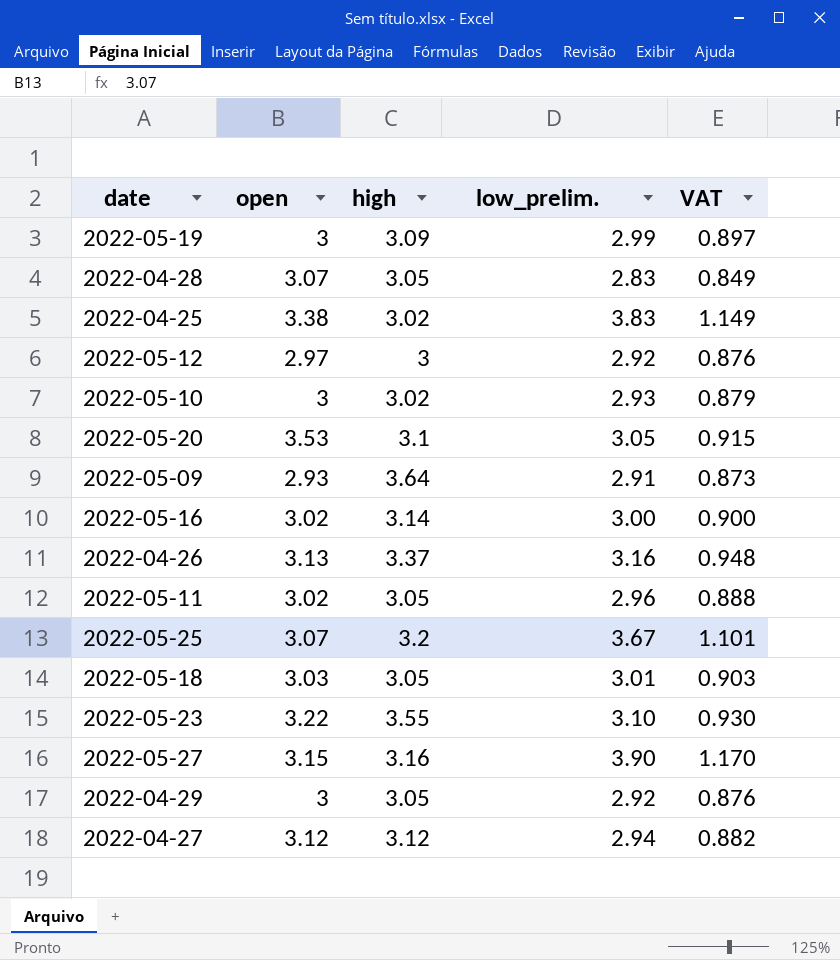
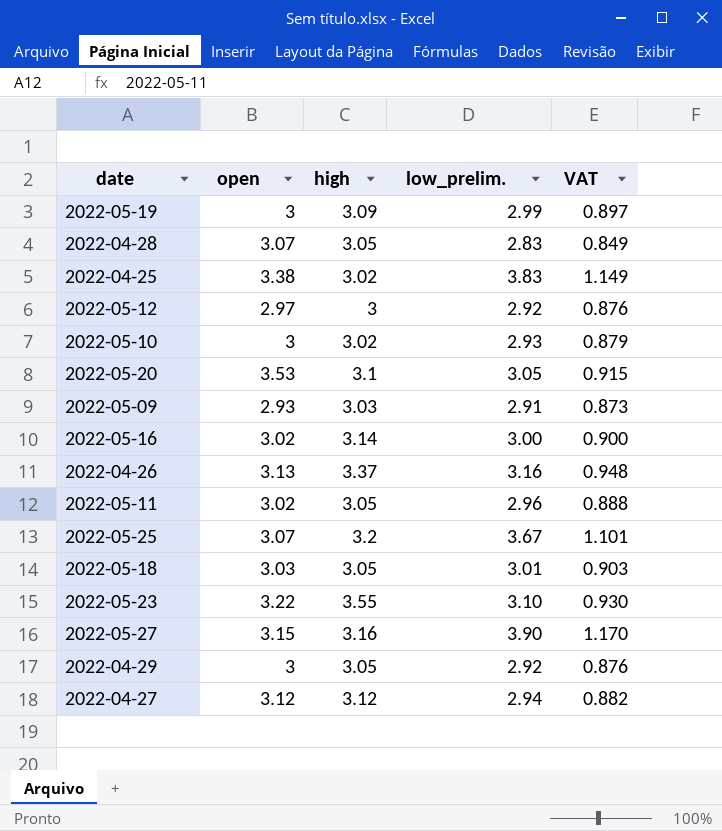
2022-05-09 | high: 3.64 -> 3.03

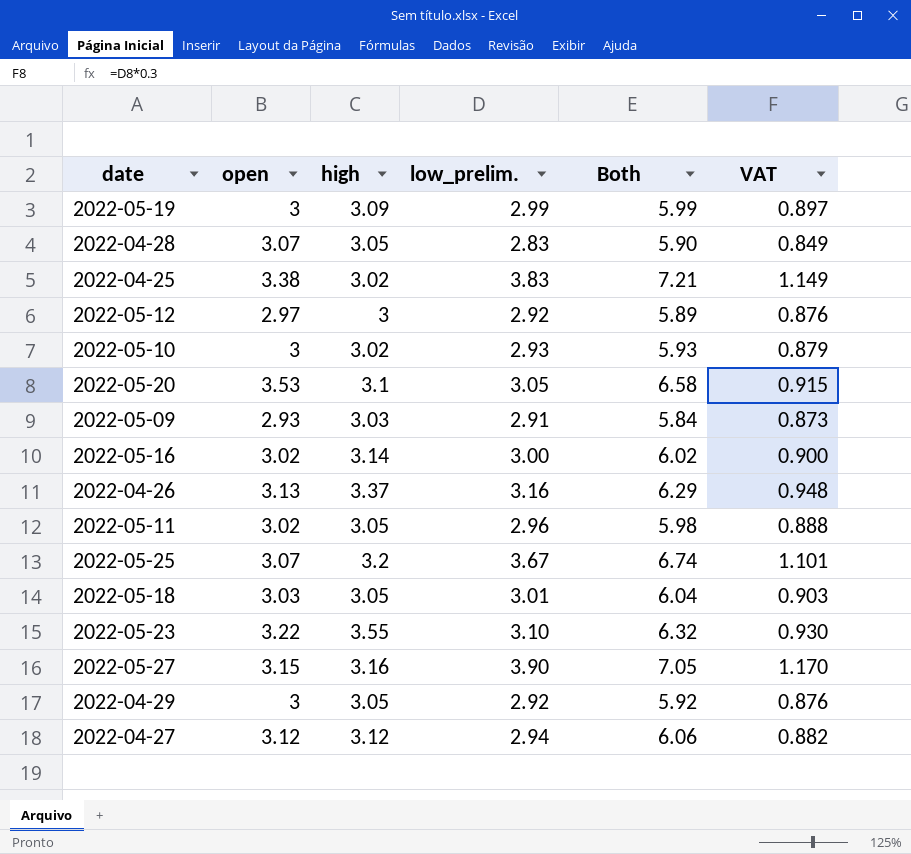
column Both | formula: none -> [open] + [low_prelim.]

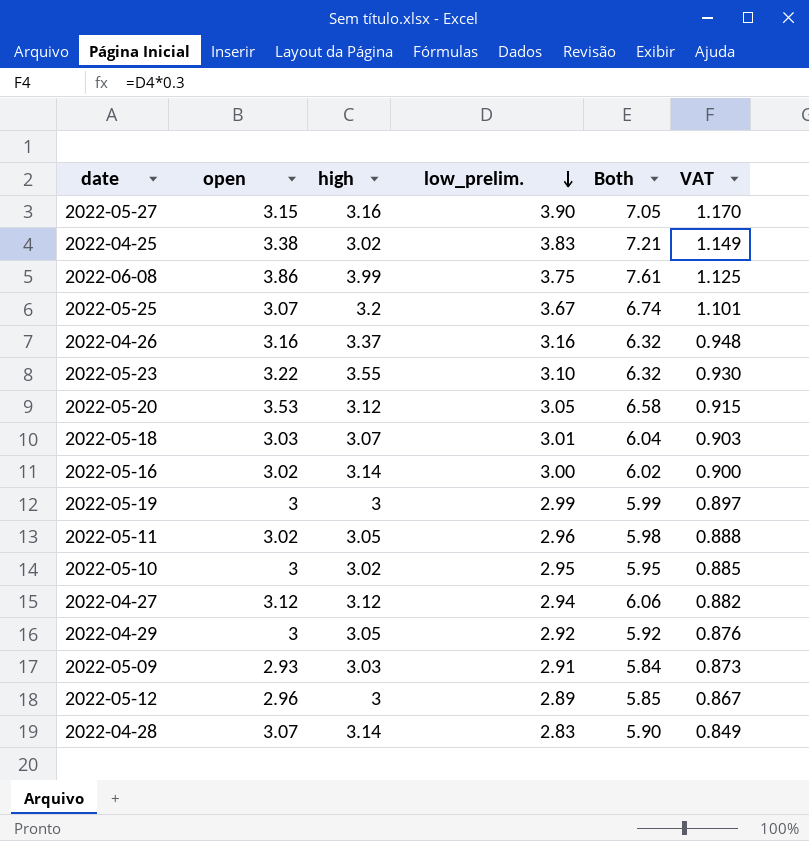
row order: none -> low_prelim. descending
row 2022-06-08: none -> 3.86 | 3.99 | 3.75 | 7.61 | 1.125
2022-04-26 | open: 3.13 -> 3.16
2022-04-26 | Both: 6.29 -> 6.32
2022-05-20 | high: 3.1 -> 3.12
2022-05-18 | high: 3.05 -> 3.07
2022-05-19 | high: 3.09 -> 3
2022-05-10 | low_prelim.: 2.93 -> 2.95
2022-05-10 | Both: 5.93 -> 5.95
2022-05-10 | VAT: 0.879 -> 0.885
2022-05-12 | open: 2.97 -> 2.96
2022-05-12 | low_prelim.: 2.92 -> 2.89
2022-05-12 | Both: 5.89 -> 5.85
2022-05-12 | VAT: 0.876 -> 0.867
2022-04-28 | high: 3.05 -> 3.14

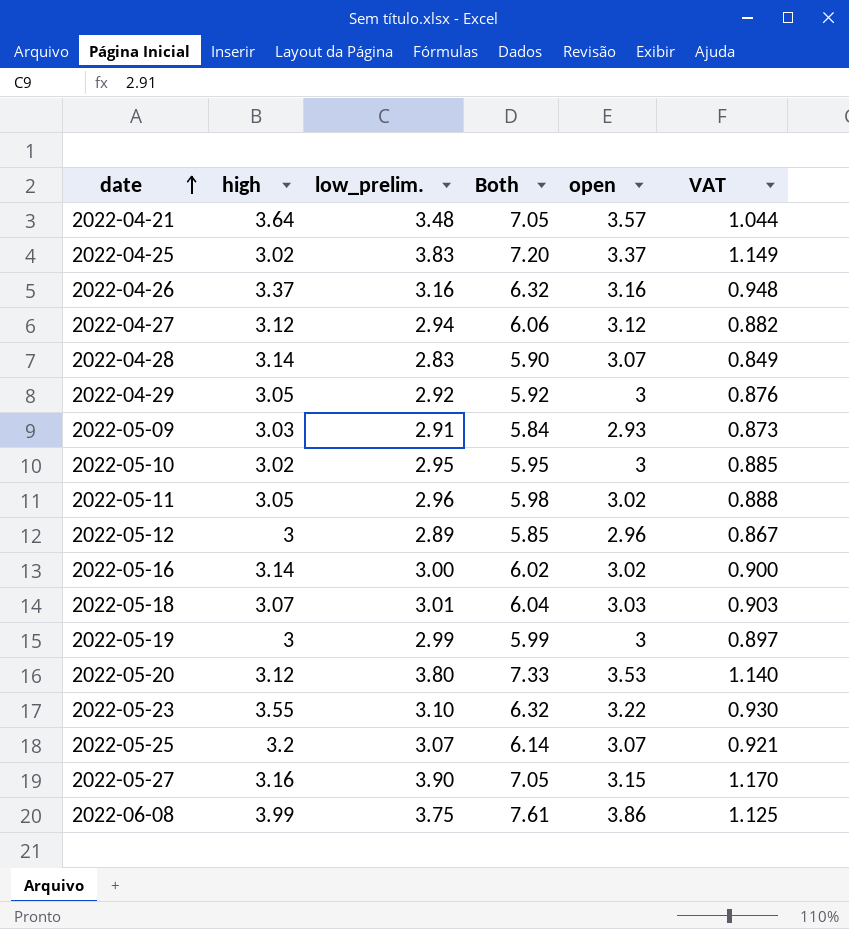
row order: low_prelim. descending -> date ascending
column open | position: 2 -> 5
row 2022-04-21: none -> 3.64 | 3.48 | 7.05 | 3.57 | 1.044
2022-04-25 | Both: 7.21 -> 7.20
2022-04-25 | open: 3.38 -> 3.37
2022-05-20 | low_prelim.: 3.05 -> 3.80
2022-05-20 | Both: 6.58 -> 7.33
2022-05-20 | VAT: 0.915 -> 1.140
2022-05-25 | low_prelim.: 3.67 -> 3.07
2022-05-25 | Both: 6.74 -> 6.14
2022-05-25 | VAT: 1.101 -> 0.921

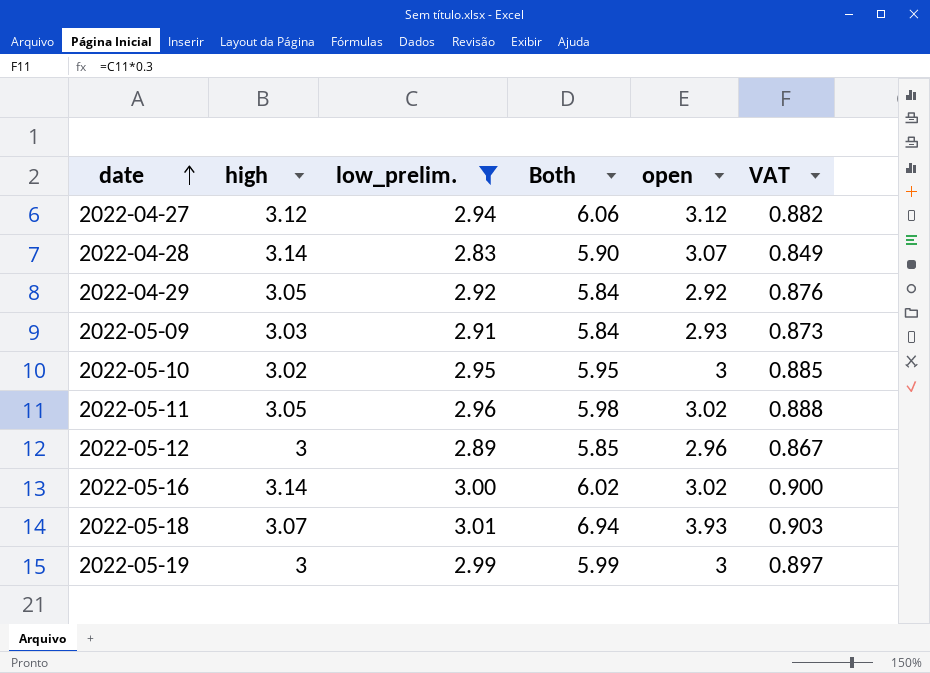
filter: none -> low_prelim. <= 3.01
2022-04-29 | Both: 5.92 -> 5.84
2022-04-29 | open: 3 -> 2.92
2022-05-18 | Both: 6.04 -> 6.94
2022-05-18 | open: 3.03 -> 3.93

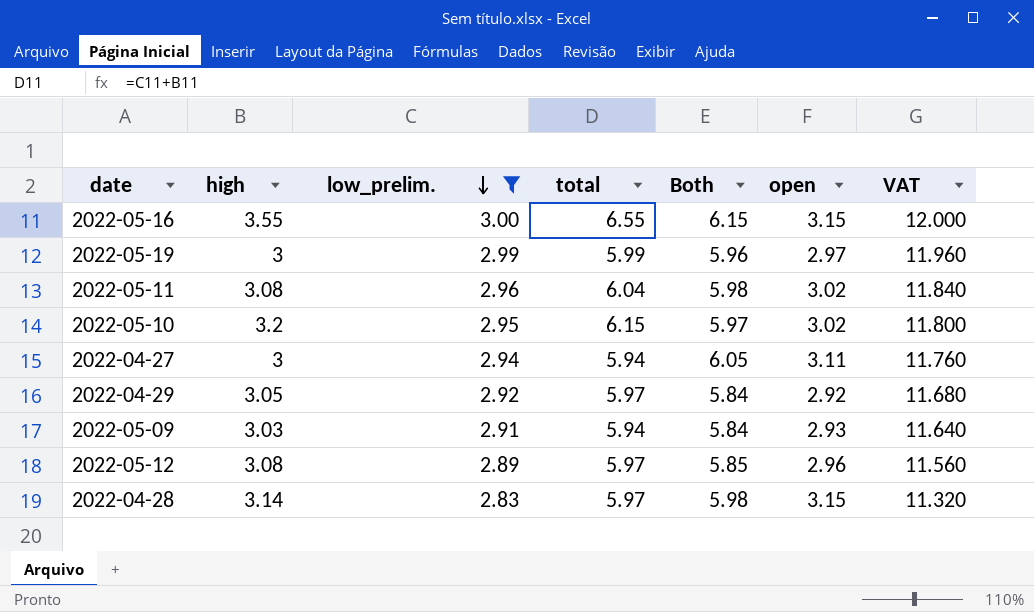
row order: date ascending -> low_prelim. descending
column total | formula: none -> [high] + [low_prelim.]
column VAT | formula: [low_prelim.] * 0.3 -> [low_prelim.] * 4
row 2022-05-18: 3.07 | 3.01 | 6.94 | 3.93 | 0.903 -> none
2022-05-16 | high: 3.14 -> 3.55
2022-05-16 | Both: 6.02 -> 6.15
2022-05-16 | open: 3.02 -> 3.15
2022-05-19 | Both: 5.99 -> 5.96
2022-05-19 | open: 3 -> 2.97
2022-05-11 | high: 3.05 -> 3.08
2022-05-10 | high: 3.02 -> 3.2
2022-05-10 | Both: 5.95 -> 5.97
2022-05-10 | open: 3 -> 3.02
2022-04-27 | high: 3.12 -> 3
2022-04-27 | Both: 6.06 -> 6.05
2022-04-27 | open: 3.12 -> 3.11
2022-05-12 | high: 3 -> 3.08
2022-04-28 | Both: 5.90 -> 5.98
2022-04-28 | open: 3.07 -> 3.15

